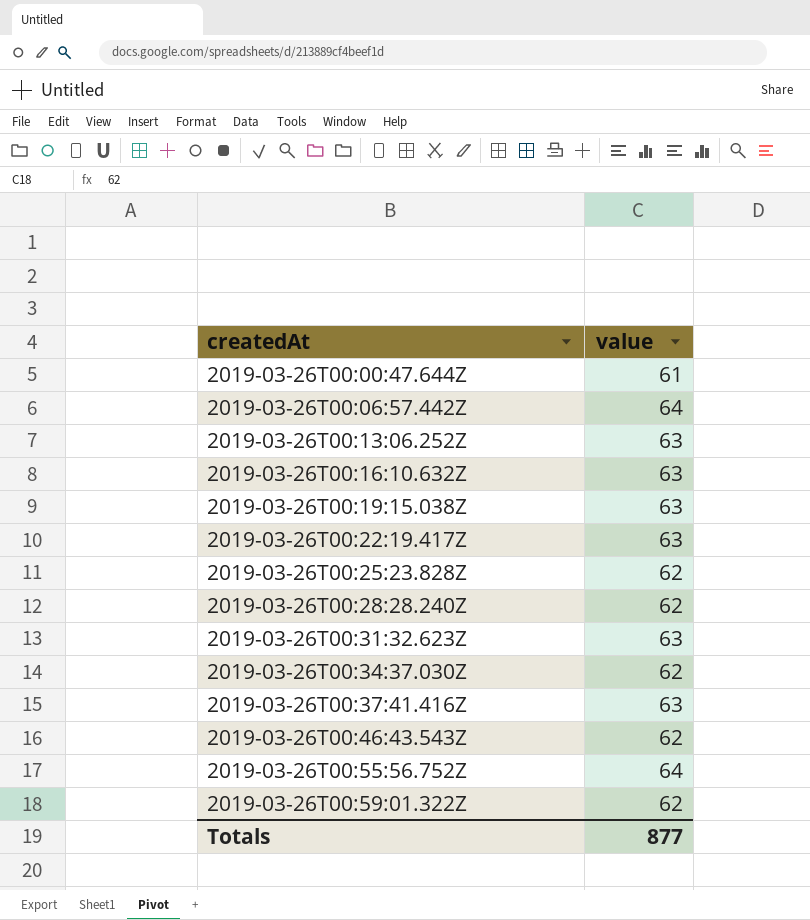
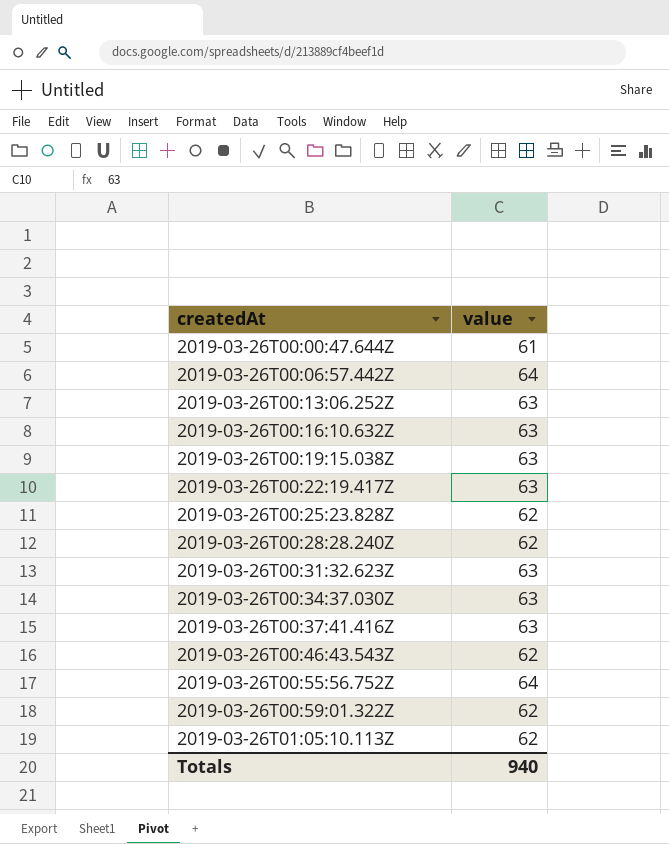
2019-03-26T00:34:37.030Z | value: 62 -> 63
row 2019-03-26T01:05:10.113Z: none -> 62
Totals | value: 877 -> 940

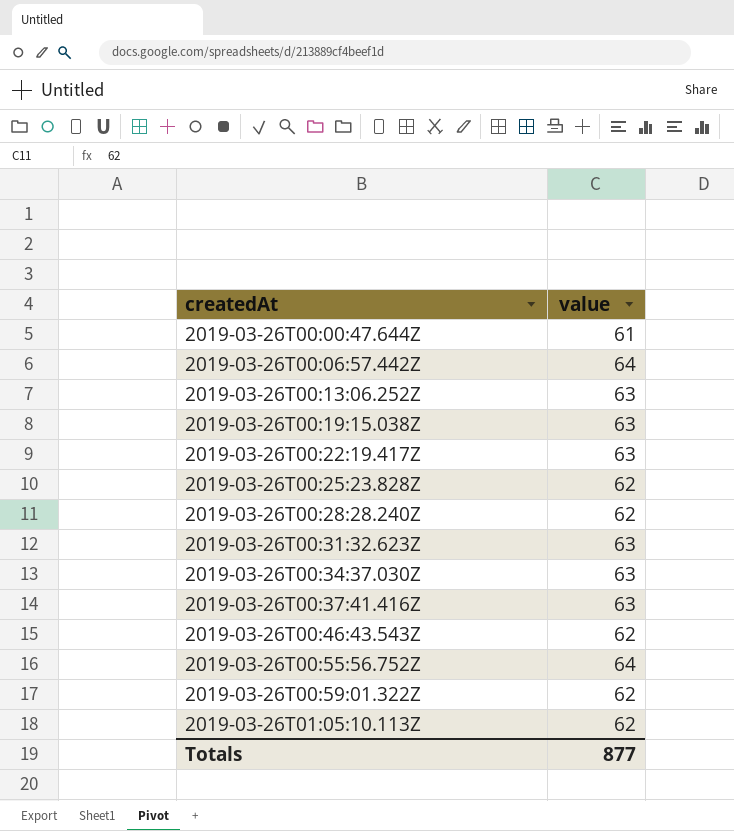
row 2019-03-26T00:16:10.632Z: 63 -> none
Totals | value: 940 -> 877

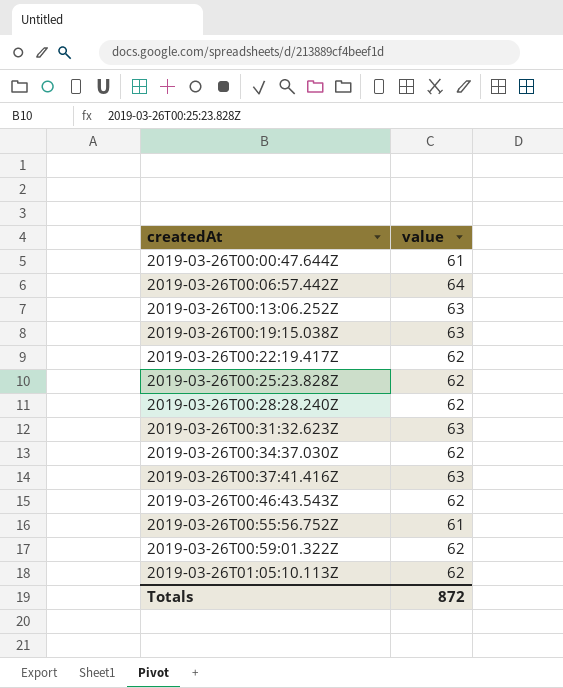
2019-03-26T00:22:19.417Z | value: 63 -> 62
2019-03-26T00:34:37.030Z | value: 63 -> 62
2019-03-26T00:55:56.752Z | value: 64 -> 61
Totals | value: 877 -> 872

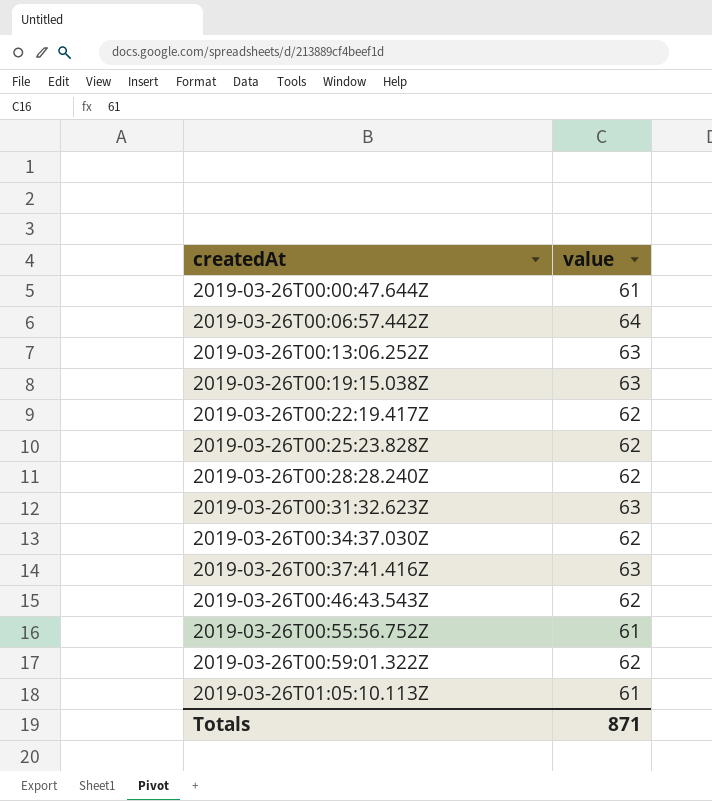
2019-03-26T01:05:10.113Z | value: 62 -> 61
Totals | value: 872 -> 871

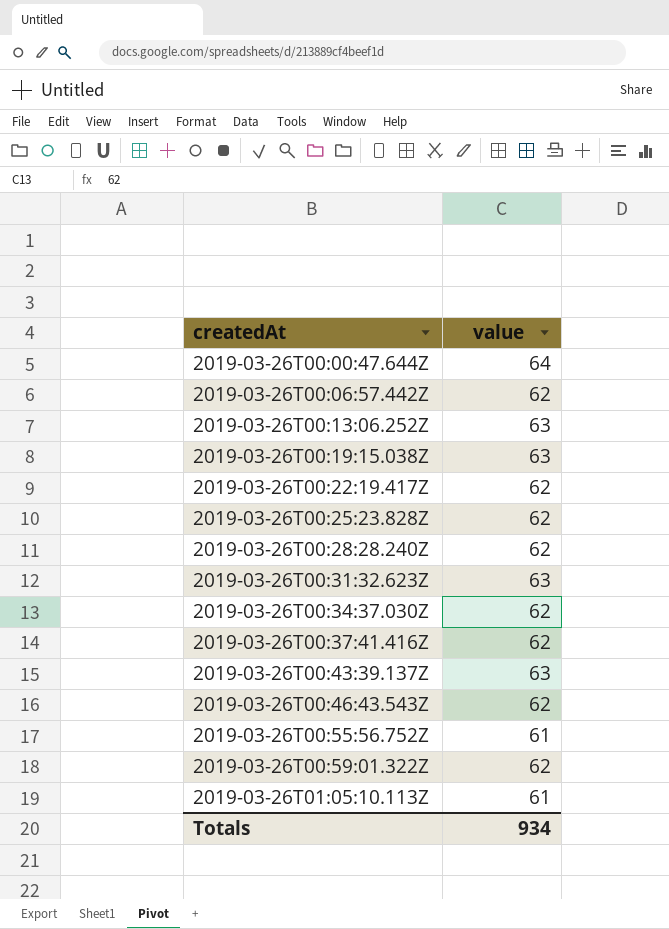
2019-03-26T00:00:47.644Z | value: 61 -> 64
2019-03-26T00:06:57.442Z | value: 64 -> 62
2019-03-26T00:37:41.416Z | value: 63 -> 62
row 2019-03-26T00:43:39.137Z: none -> 63
Totals | value: 871 -> 934

